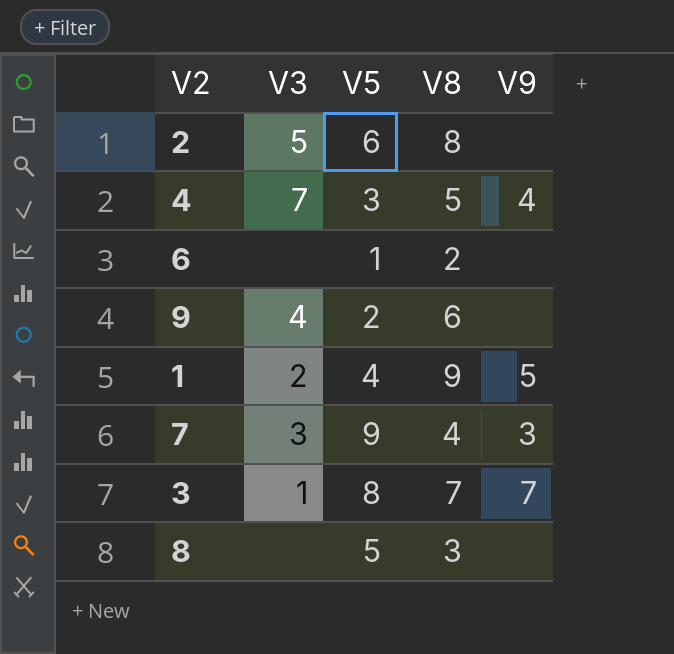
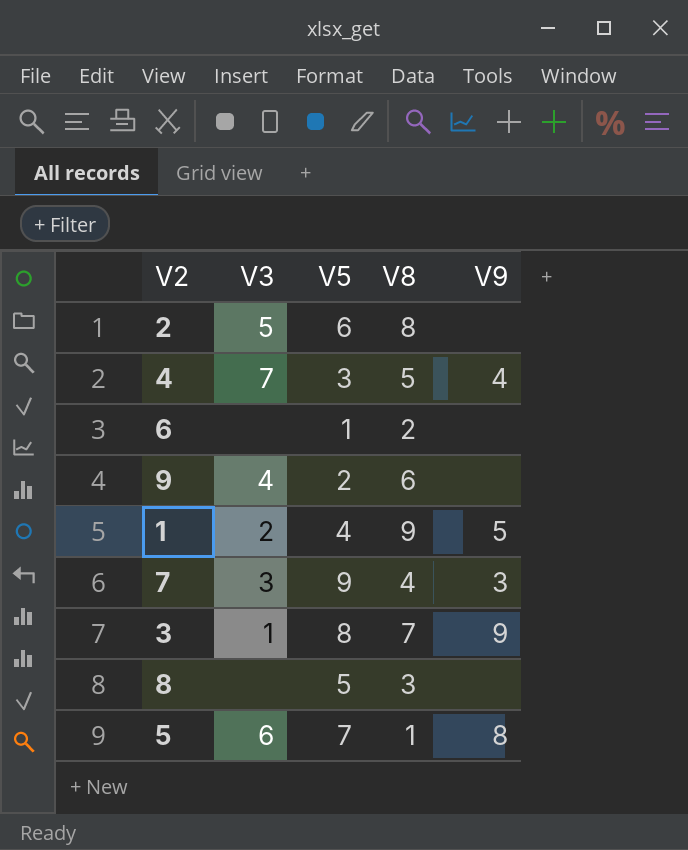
3 | V9: 7 -> 9
row 5: none -> 6 | 7 | 1 | 8

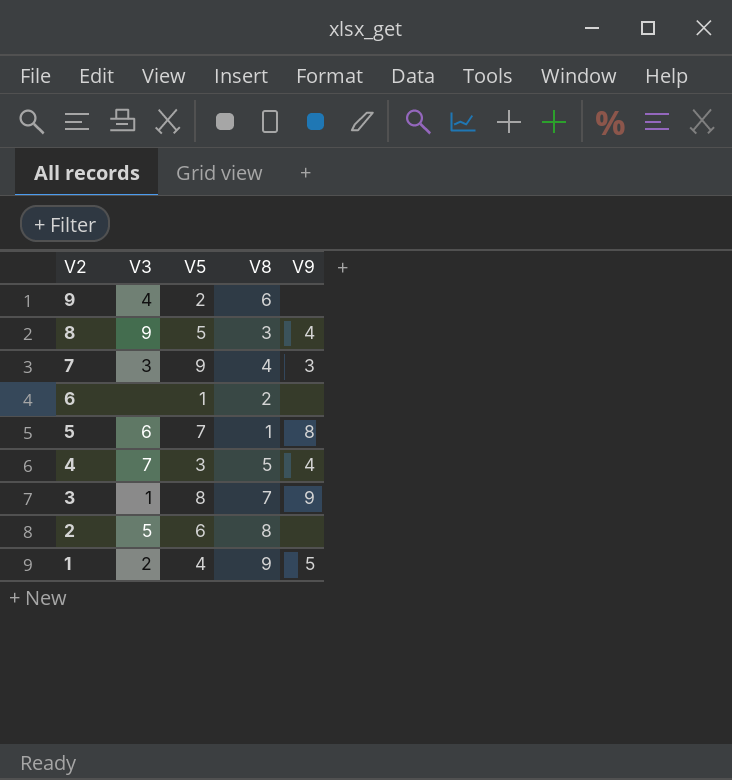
row order: none -> V2 descending
8 | V3: none -> 9
8 | V9: none -> 4

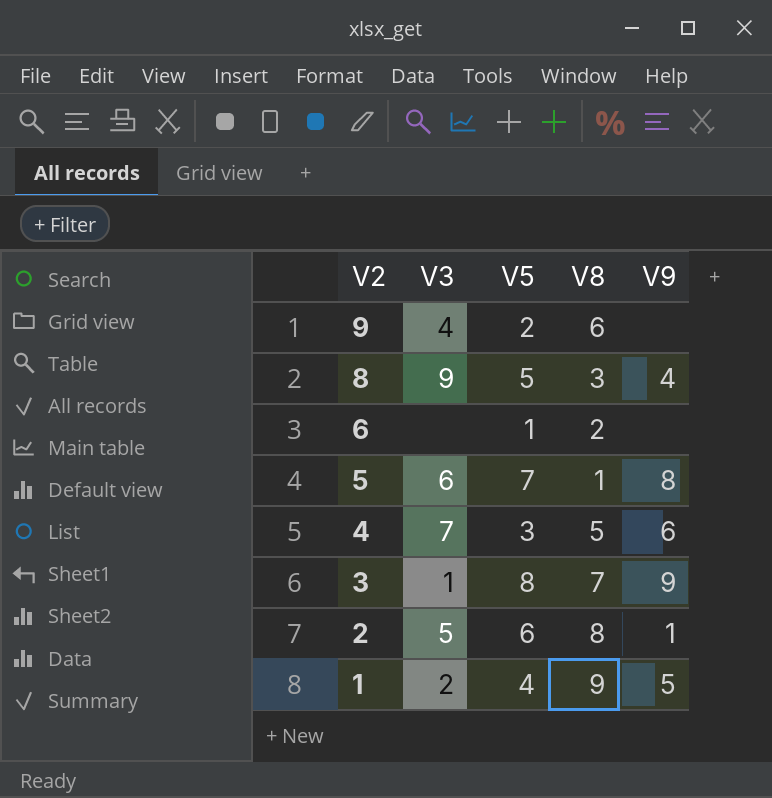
row 7: 3 | 9 | 4 | 3 -> none
4 | V9: 4 -> 6
2 | V9: none -> 1

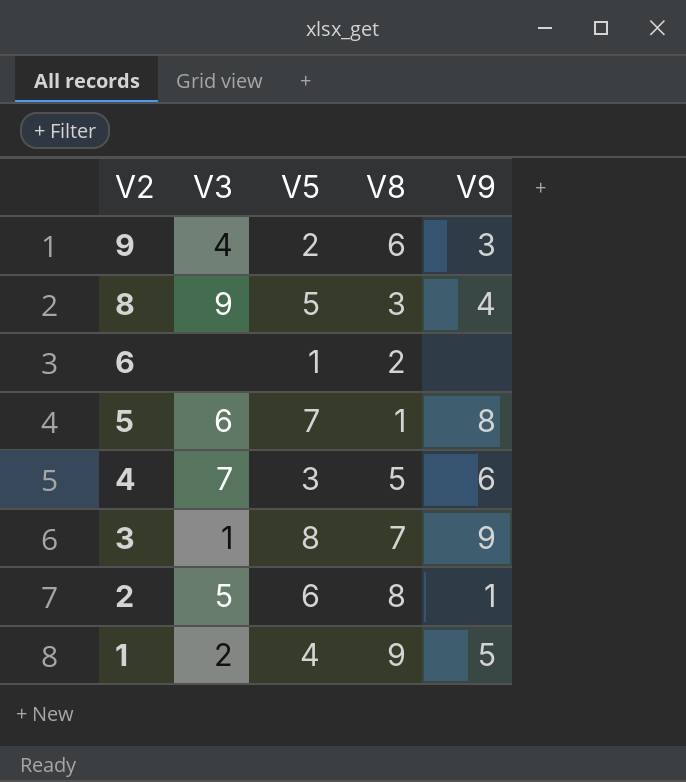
9 | V9: none -> 3

